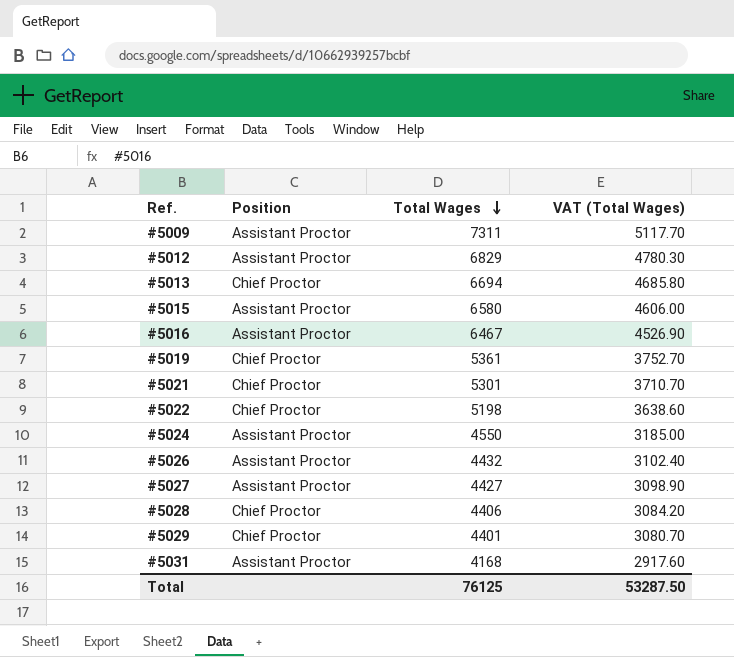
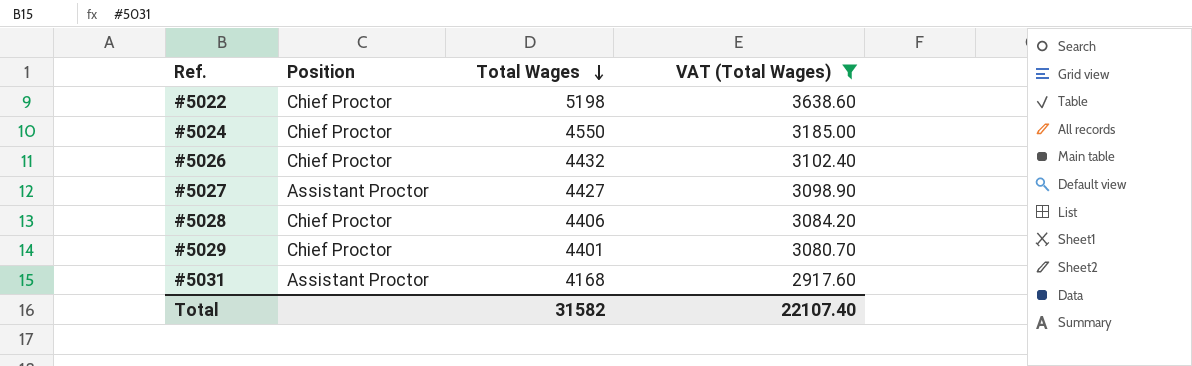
filter: none -> VAT (Total Wages) <= 3638.60
#5024 | Position: Assistant Proctor -> Chief Proctor
#5026 | Position: Assistant Proctor -> Chief Proctor
Total | Total Wages: 76125 -> 31582
Total | VAT (Total Wages): 53287.50 -> 22107.40

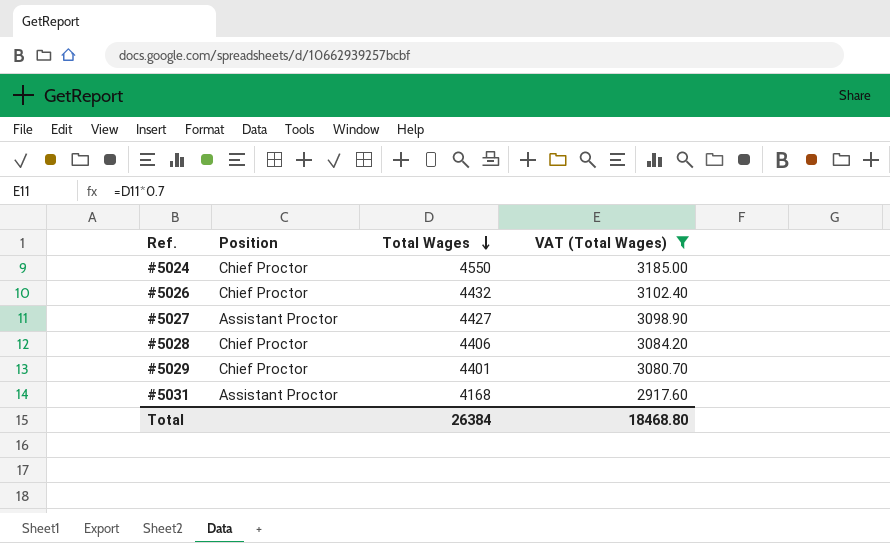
row #5022: Chief Proctor | 5198 | 3638.60 -> none
Total | Total Wages: 31582 -> 26384
Total | VAT (Total Wages): 22107.40 -> 18468.80

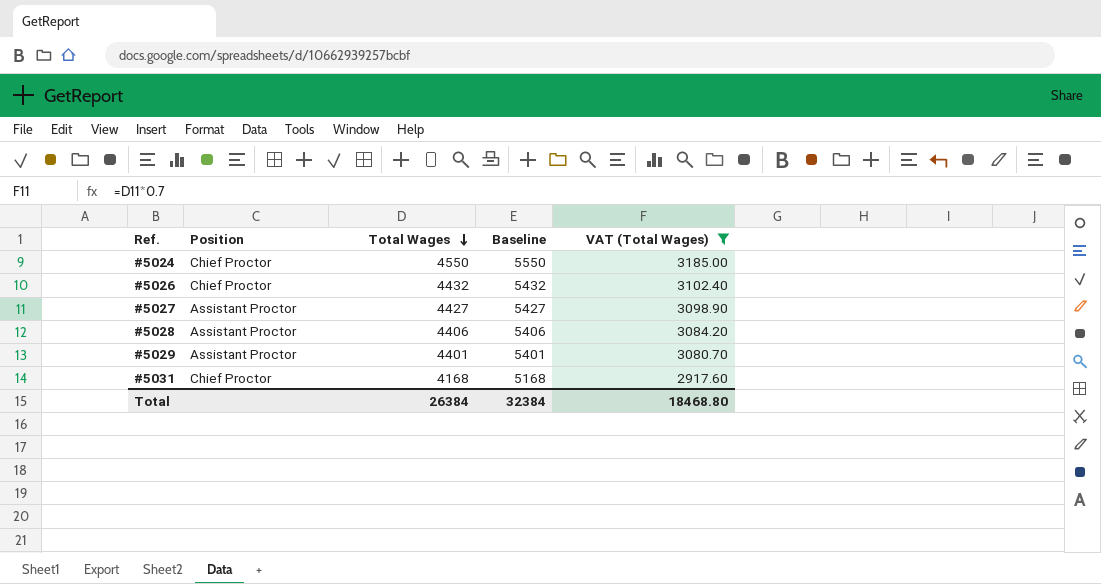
column Baseline | formula: none -> [Total Wages] + 1000
#5028 | Position: Chief Proctor -> Assistant Proctor
#5029 | Position: Chief Proctor -> Assistant Proctor
#5031 | Position: Assistant Proctor -> Chief Proctor

